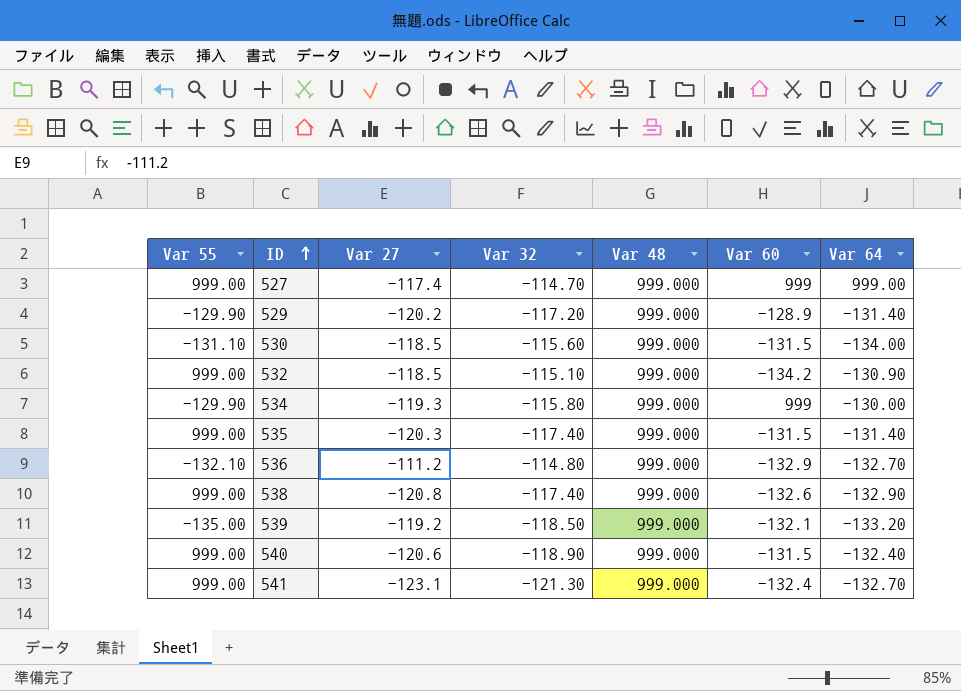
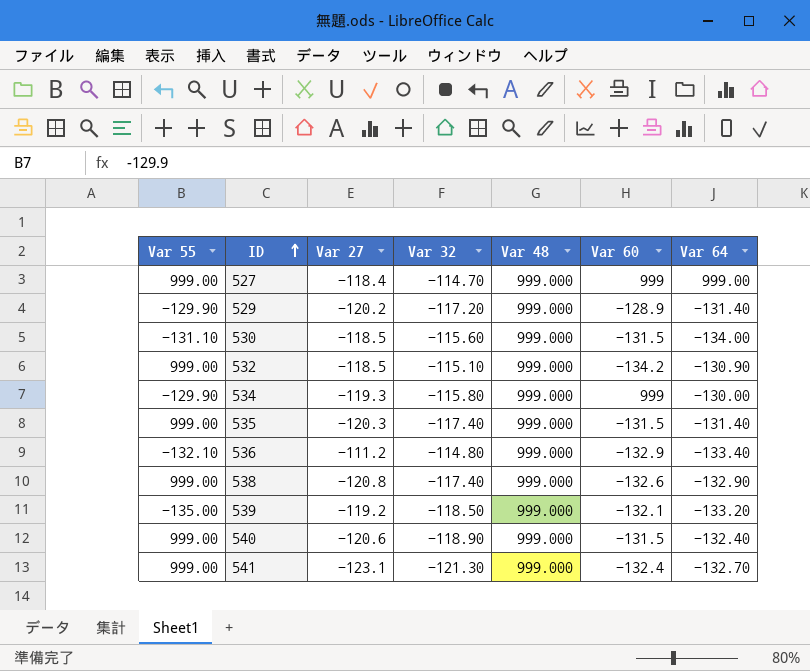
527 | Var 27: -117.4 -> -118.4
536 | Var 64: -132.70 -> -133.40

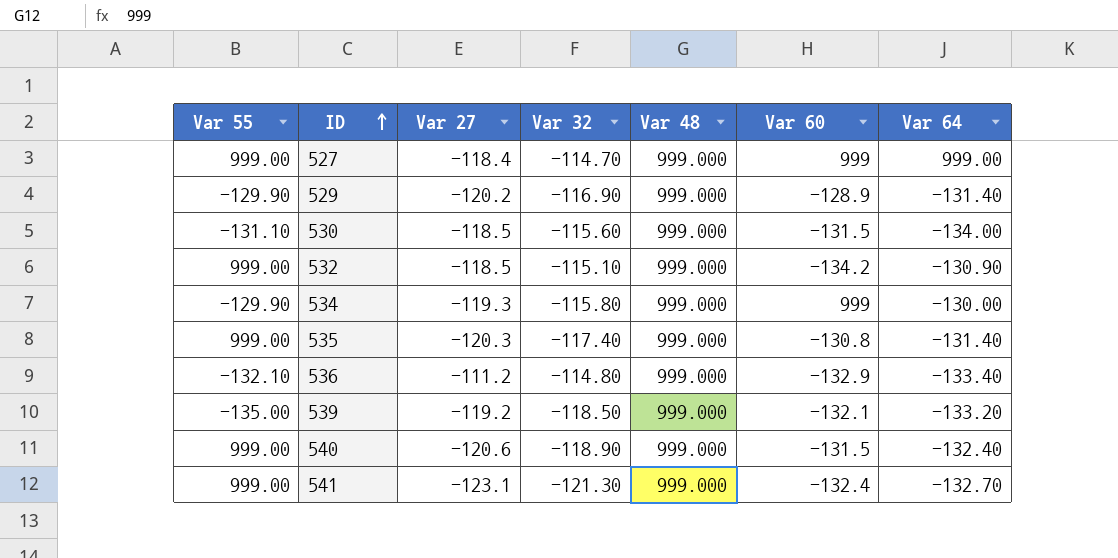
row 538: 999.00 | -120.8 | -117.40 | 999.000 | -132.6 | -132.90 -> none
529 | Var 32: -117.20 -> -116.90
535 | Var 60: -131.5 -> -130.8

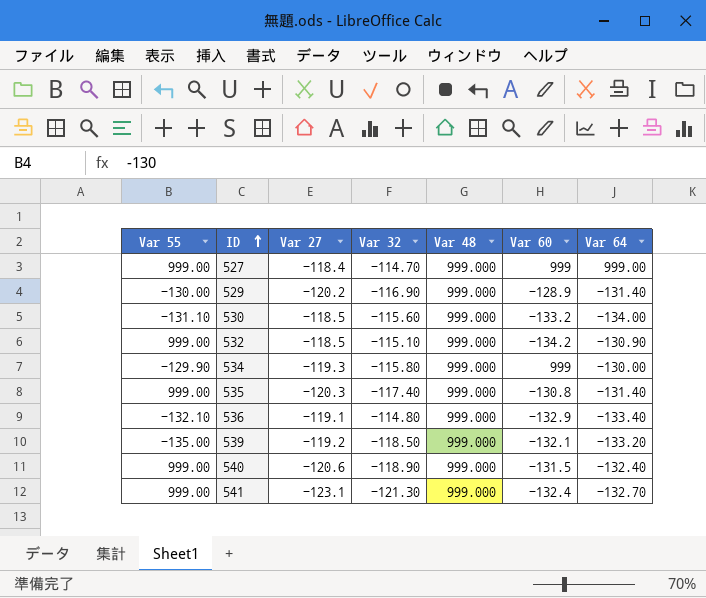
529 | Var 55: -129.90 -> -130.00
530 | Var 60: -131.5 -> -133.2
536 | Var 27: -111.2 -> -119.1

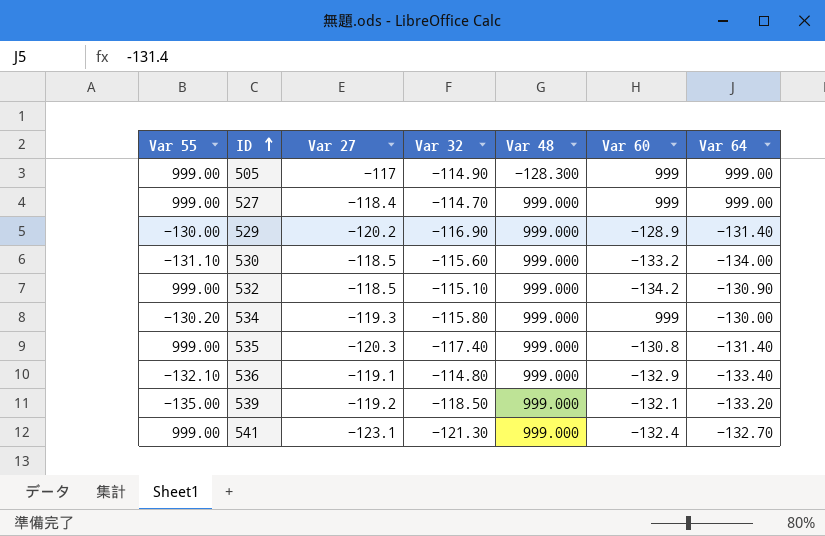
row 540: 999.00 | -120.6 | -118.90 | 999.000 | -131.5 | -132.40 -> none
row 505: none -> 999.00 | -117 | -114.90 | -128.300 | 999 | 999.00
534 | Var 55: -129.90 -> -130.20

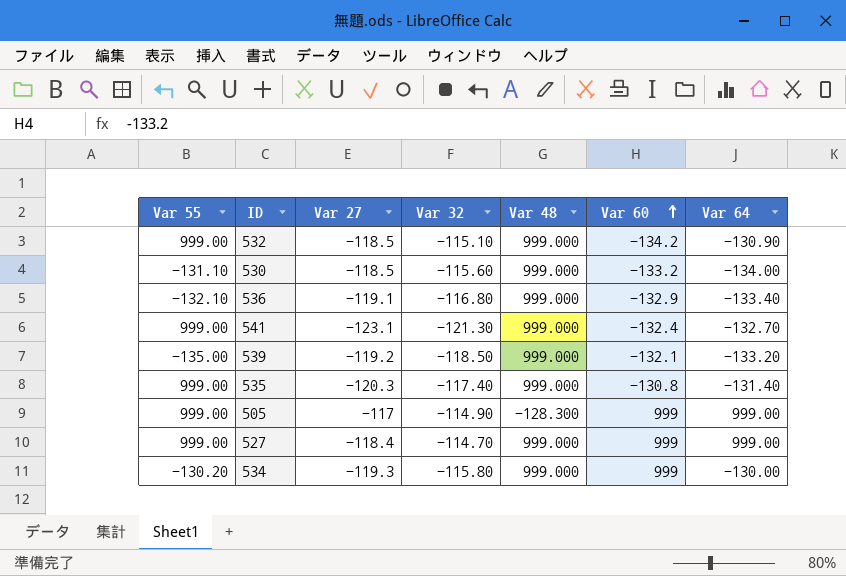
row order: ID ascending -> Var 60 ascending
row 529: -130.00 | -120.2 | -116.90 | 999.000 | -128.9 | -131.40 -> none
536 | Var 32: -114.80 -> -116.80

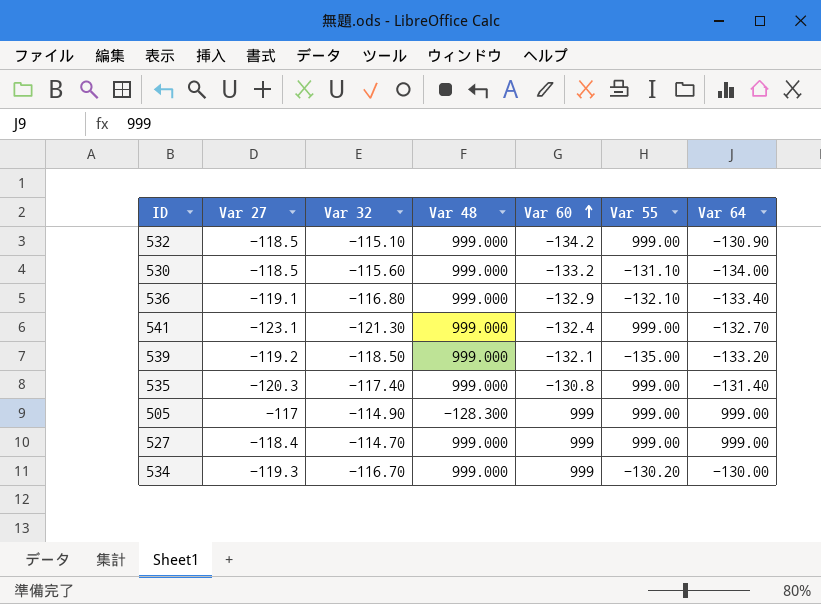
column Var 55 | position: 1 -> 6
534 | Var 32: -115.80 -> -116.70

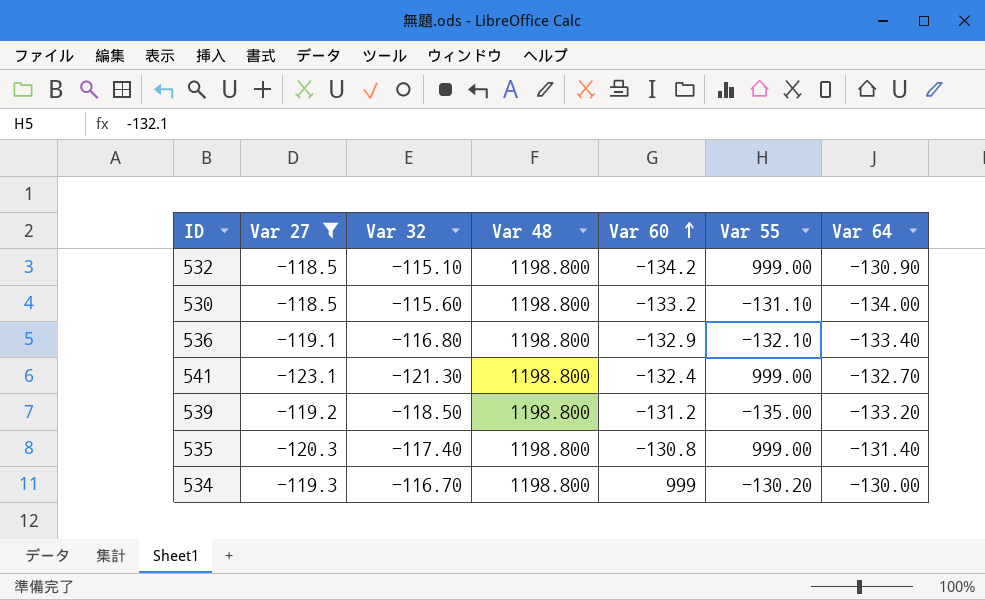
filter: none -> Var 27 <= -118.5
532 | Var 48: 999.000 -> 1198.800
530 | Var 48: 999.000 -> 1198.800
536 | Var 48: 999.000 -> 1198.800
541 | Var 48: 999.000 -> 1198.800
539 | Var 48: 999.000 -> 1198.800
539 | Var 60: -132.1 -> -131.2
535 | Var 48: 999.000 -> 1198.800
534 | Var 48: 999.000 -> 1198.800

